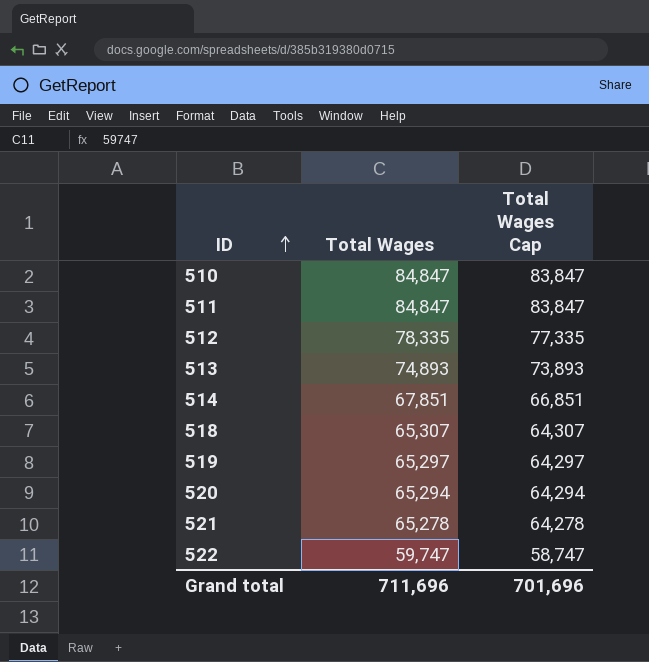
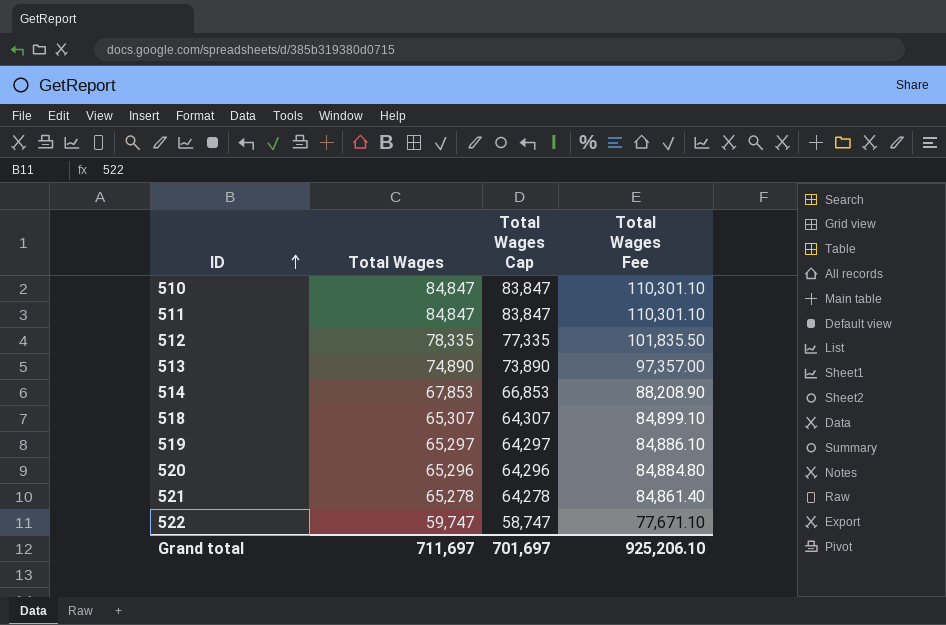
column Total Wages Fee | formula: none -> [Total Wages] * 1.3
513 | Total Wages: 74,893 -> 74,890
513 | Total Wages Cap: 73,893 -> 73,890
514 | Total Wages: 67,851 -> 67,853
514 | Total Wages Cap: 66,851 -> 66,853
520 | Total Wages: 65,294 -> 65,296
520 | Total Wages Cap: 64,294 -> 64,296
Grand total | Total Wages: 711,696 -> 711,697
Grand total | Total Wages Cap: 701,696 -> 701,697

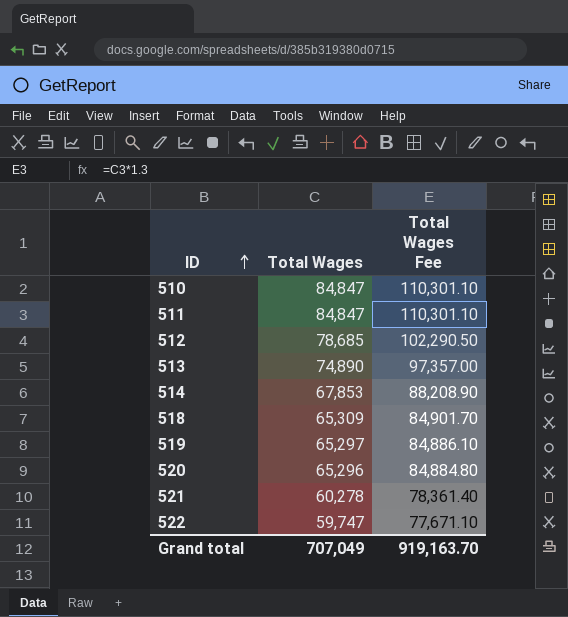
column Total Wages Cap | formula: [Total Wages] - 1000 -> none
512 | Total Wages: 78,335 -> 78,685
512 | Total Wages Fee: 101,835.50 -> 102,290.50
518 | Total Wages: 65,307 -> 65,309
518 | Total Wages Fee: 84,899.10 -> 84,901.70
521 | Total Wages: 65,278 -> 60,278
521 | Total Wages Fee: 84,861.40 -> 78,361.40
Grand total | Total Wages: 711,697 -> 707,049
Grand total | Total Wages Fee: 925,206.10 -> 919,163.70

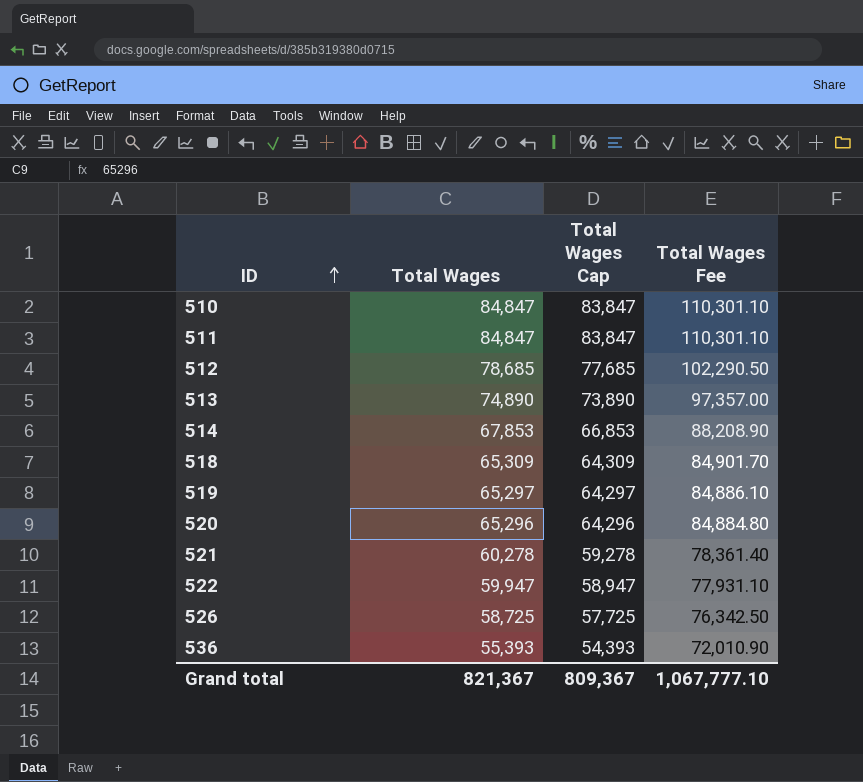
column Total Wages Cap | formula: none -> [Total Wages] - 1000
522 | Total Wages: 59,747 -> 59,947
522 | Total Wages Fee: 77,671.10 -> 77,931.10
row 526: none -> 58,725 | 57,725 | 76,342.50
row 536: none -> 55,393 | 54,393 | 72,010.90
Grand total | Total Wages: 707,049 -> 821,367
Grand total | Total Wages Fee: 919,163.70 -> 1,067,777.10

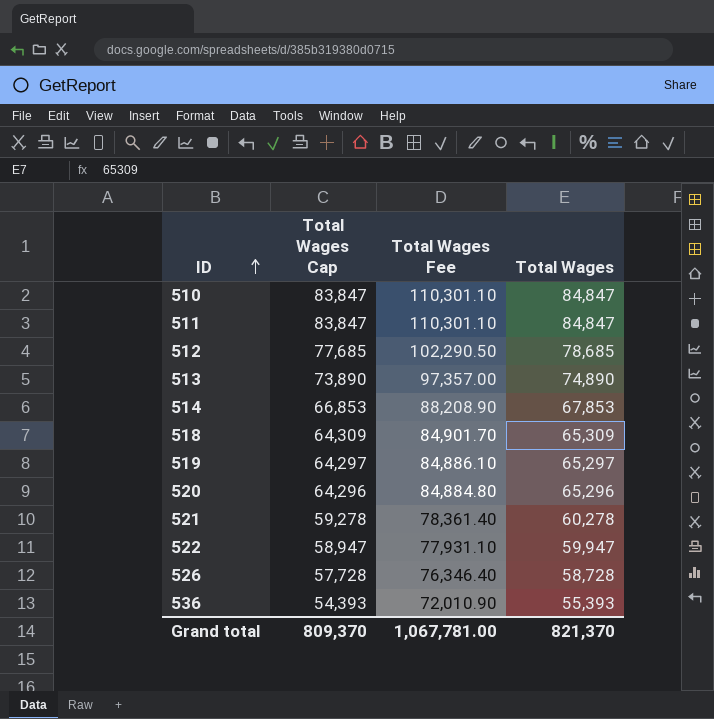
column Total Wages | position: 2 -> 4
526 | Total Wages Cap: 57,725 -> 57,728
526 | Total Wages Fee: 76,342.50 -> 76,346.40
526 | Total Wages: 58,725 -> 58,728
Grand total | Total Wages Cap: 809,367 -> 809,370
Grand total | Total Wages Fee: 1,067,777.10 -> 1,067,781.00
Grand total | Total Wages: 821,367 -> 821,370

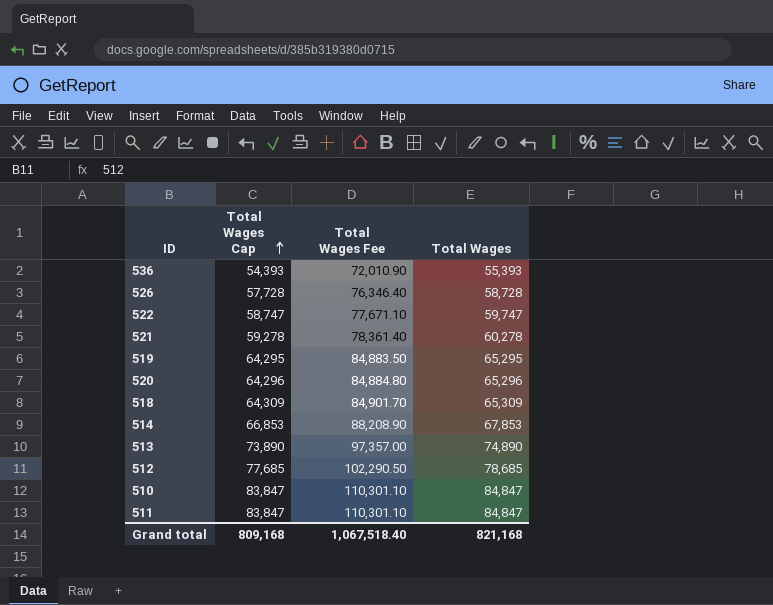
row order: ID ascending -> Total Wages Cap ascending
522 | Total Wages Cap: 58,947 -> 58,747
522 | Total Wages Fee: 77,931.10 -> 77,671.10
522 | Total Wages: 59,947 -> 59,747
519 | Total Wages Cap: 64,297 -> 64,295
519 | Total Wages Fee: 84,886.10 -> 84,883.50
519 | Total Wages: 65,297 -> 65,295
Grand total | Total Wages Cap: 809,370 -> 809,168
Grand total | Total Wages Fee: 1,067,781.00 -> 1,067,518.40
Grand total | Total Wages: 821,370 -> 821,168

